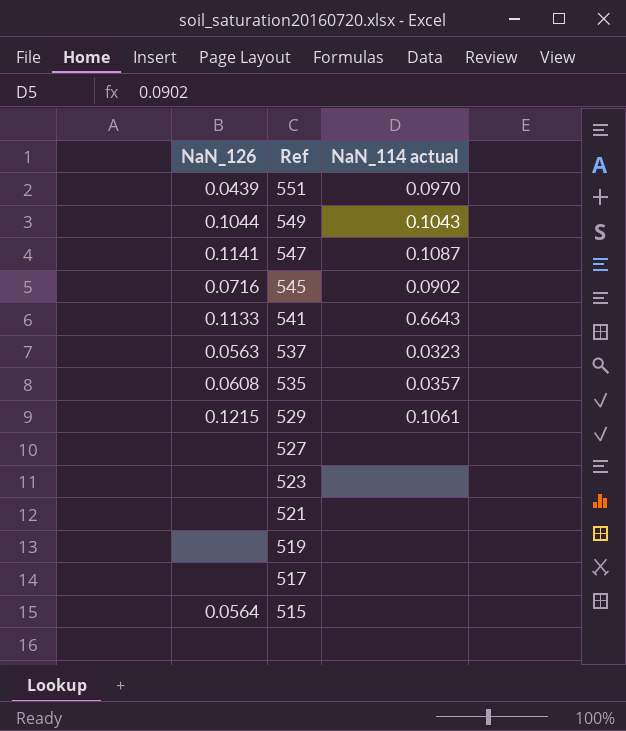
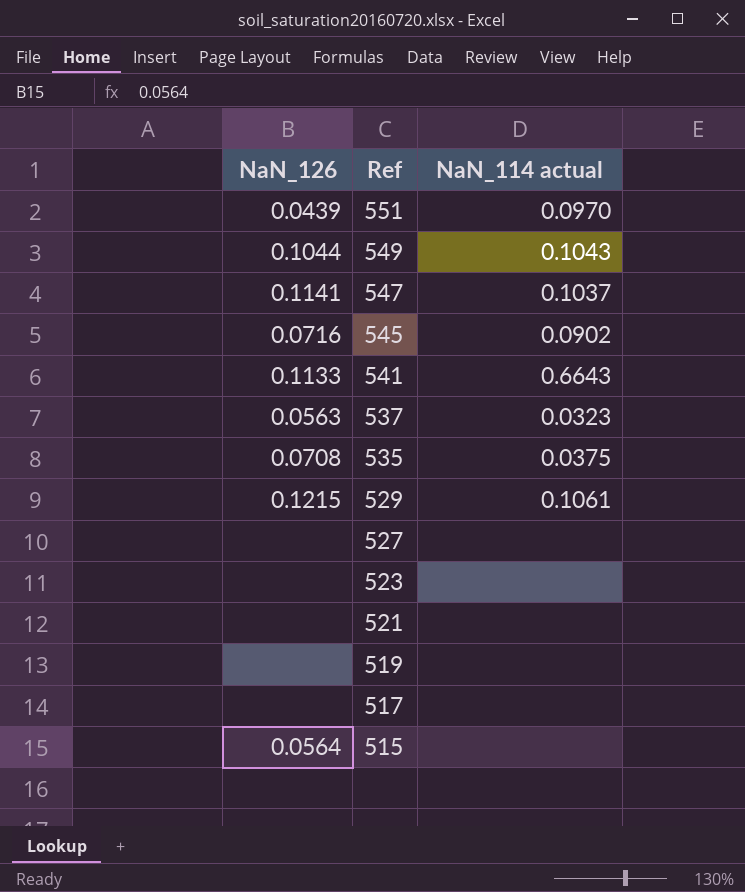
547 | NaN_114 actual: 0.1087 -> 0.1037
535 | NaN_126: 0.0608 -> 0.0708
535 | NaN_114 actual: 0.0357 -> 0.0375

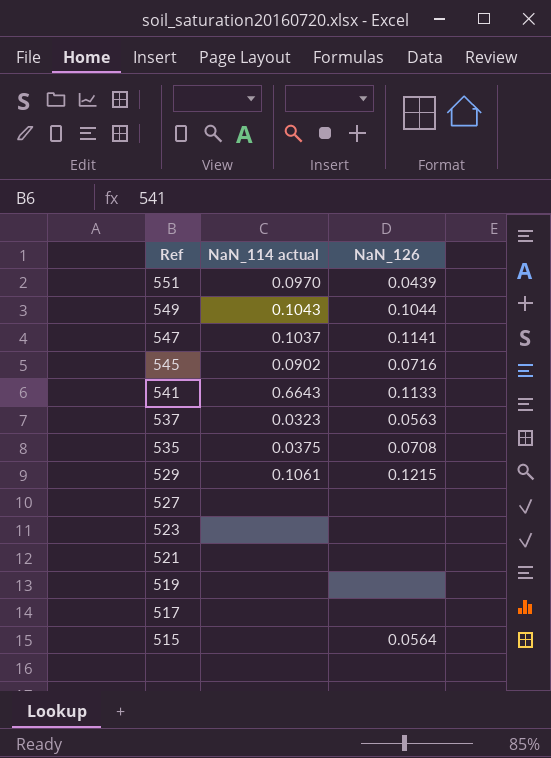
column NaN_126 | position: 1 -> 3

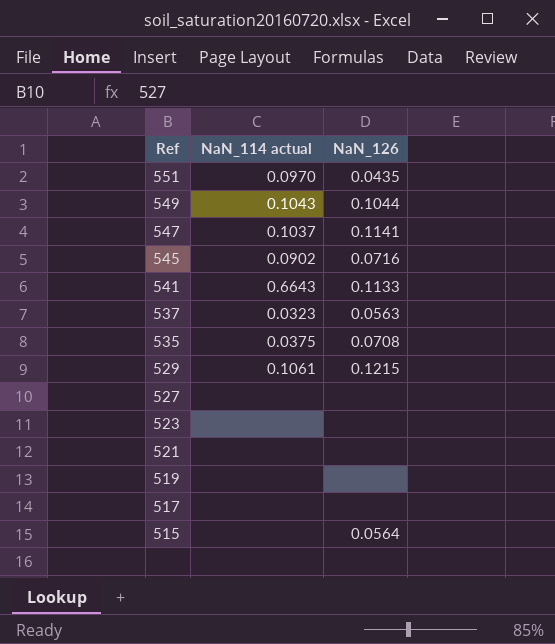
551 | NaN_126: 0.0439 -> 0.0435

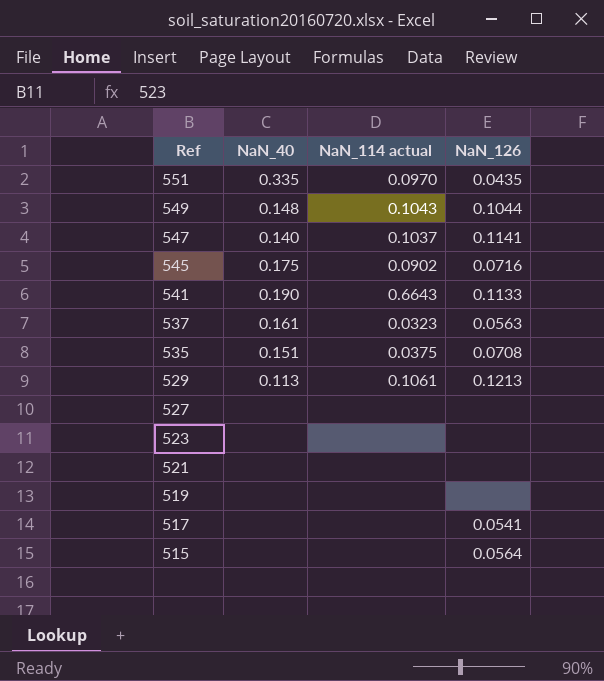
column NaN_40 | position: none -> 2
529 | NaN_126: 0.1215 -> 0.1213
517 | NaN_126: none -> 0.0541

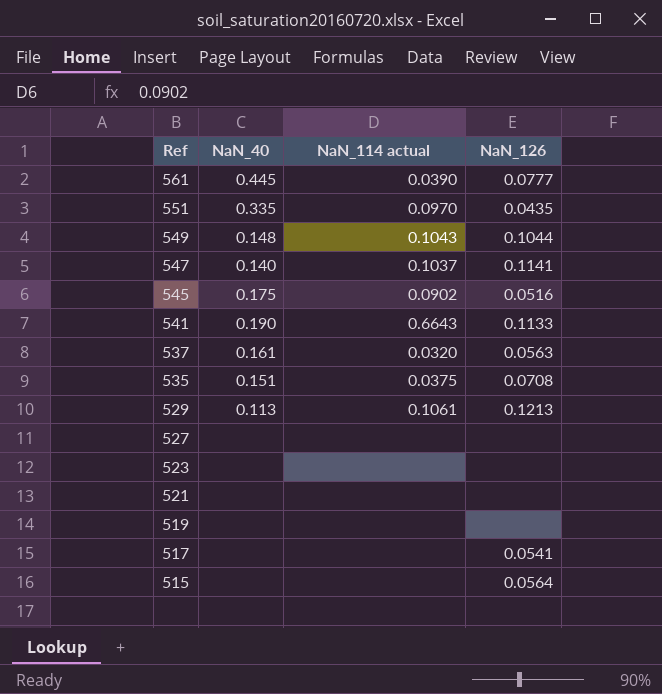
row 561: none -> 0.445 | 0.0390 | 0.0777
545 | NaN_126: 0.0716 -> 0.0516
537 | NaN_114 actual: 0.0323 -> 0.0320

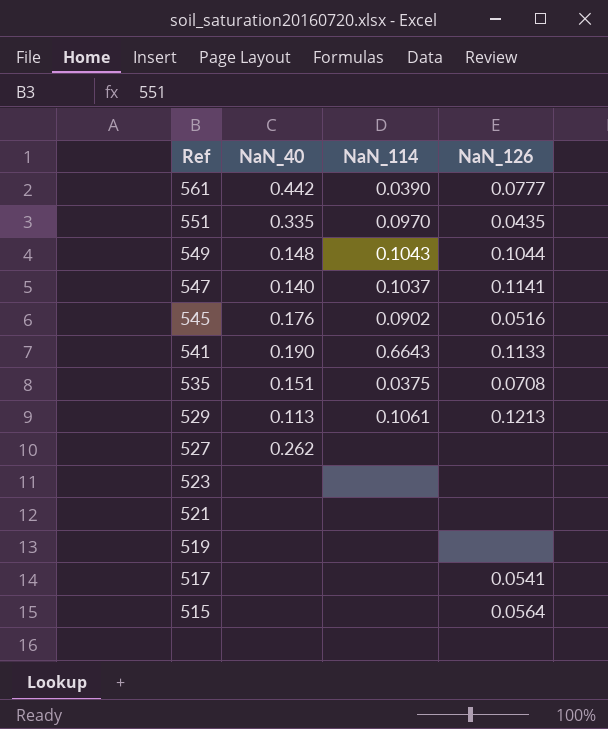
column name: NaN_114 actual -> NaN_114
row 537: 0.161 | 0.0320 | 0.0563 -> none
561 | NaN_40: 0.445 -> 0.442
545 | NaN_40: 0.175 -> 0.176
527 | NaN_40: none -> 0.262

